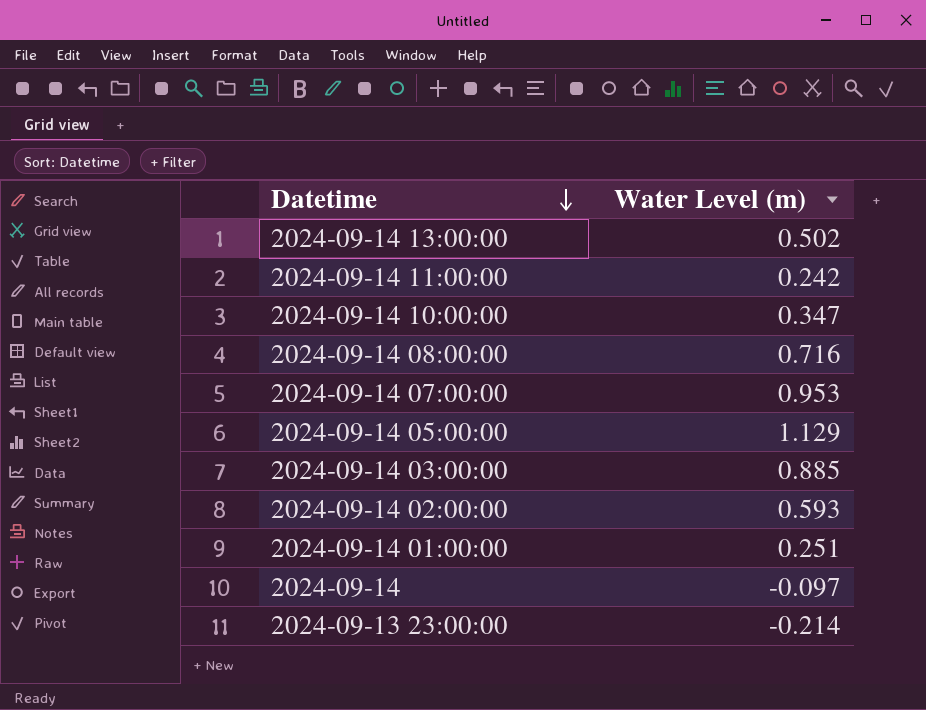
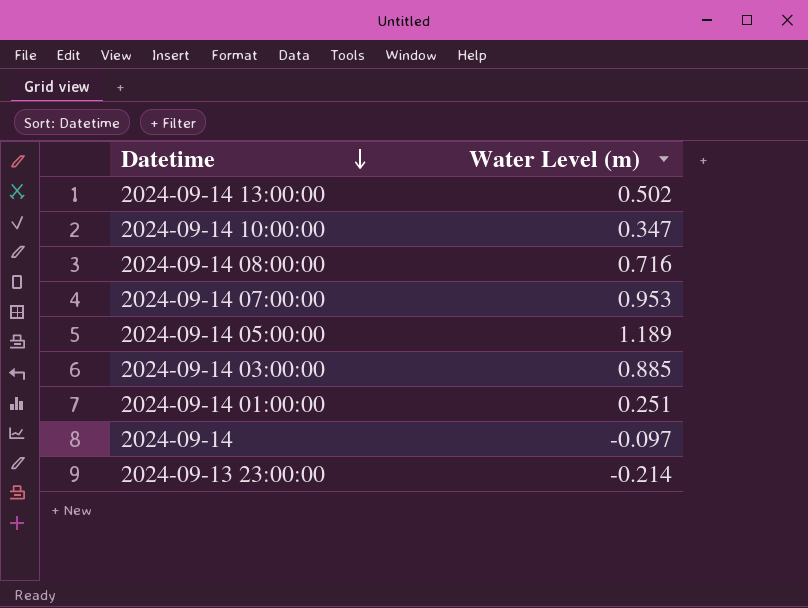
row 2024-09-14 11:00:00: 0.242 -> none
row 2024-09-14 02:00:00: 0.593 -> none
2024-09-14 05:00:00 | Water Level (m): 1.129 -> 1.189

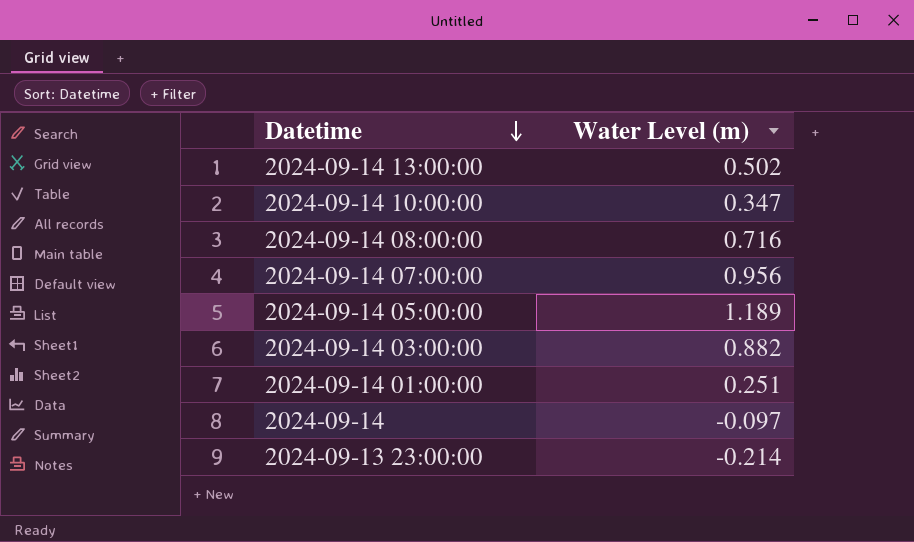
2024-09-14 07:00:00 | Water Level (m): 0.953 -> 0.956
2024-09-14 03:00:00 | Water Level (m): 0.885 -> 0.882

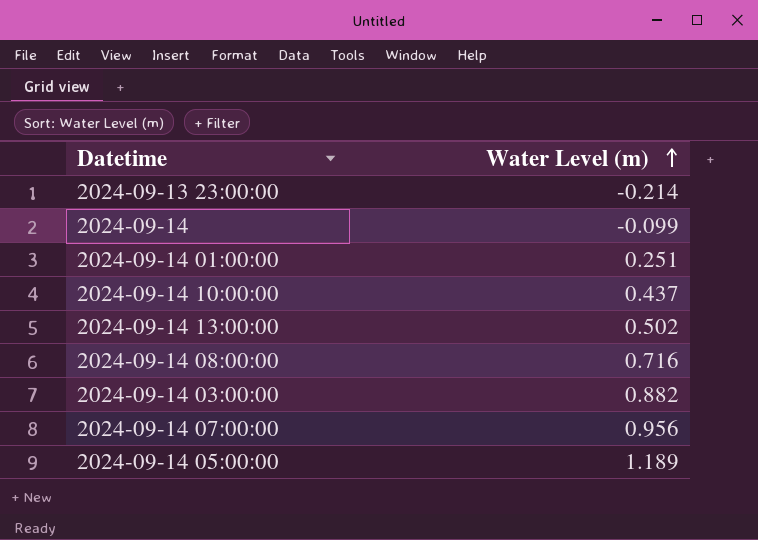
row order: Datetime descending -> Water Level (m) ascending
2024-09-14 | Water Level (m): -0.097 -> -0.099
2024-09-14 10:00:00 | Water Level (m): 0.347 -> 0.437

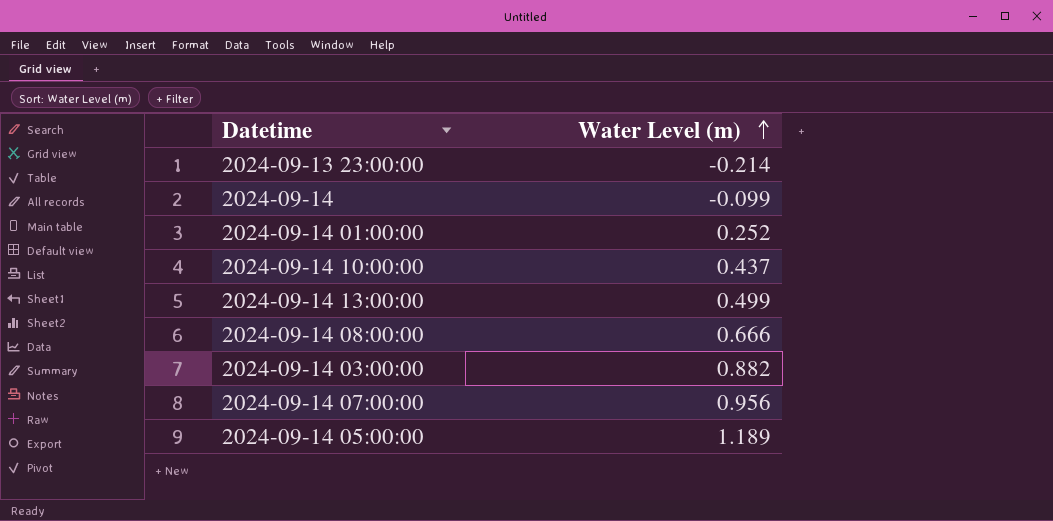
2024-09-14 01:00:00 | Water Level (m): 0.251 -> 0.252
2024-09-14 13:00:00 | Water Level (m): 0.502 -> 0.499
2024-09-14 08:00:00 | Water Level (m): 0.716 -> 0.666

